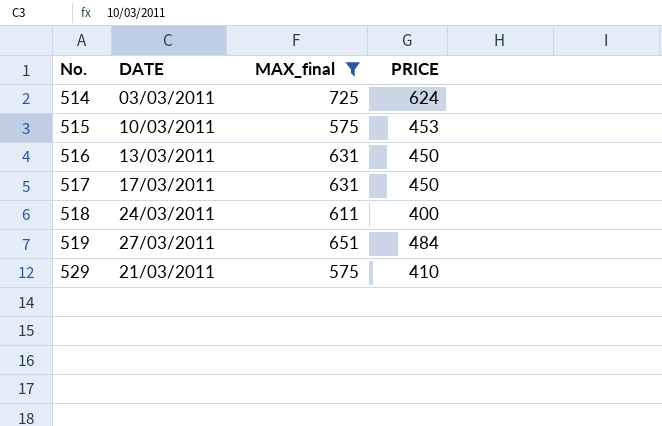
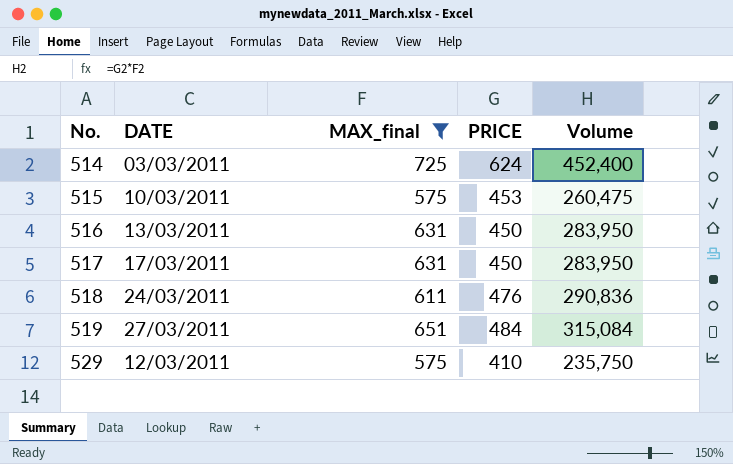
column Volume | formula: none -> [MAX_final] * [PRICE]
518 | PRICE: 400 -> 476
529 | DATE: 21/03/2011 -> 12/03/2011

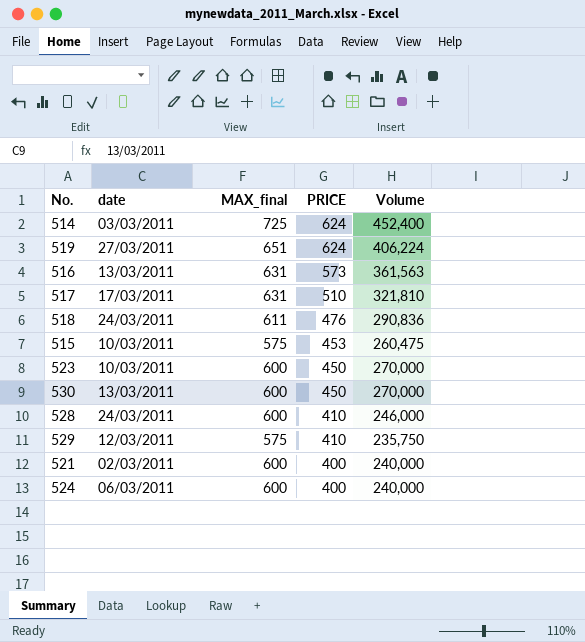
filter: MAX_final != 600 -> none
row order: No. ascending -> PRICE descending
column name: DATE -> date
519 | PRICE: 484 -> 624
519 | Volume: 315,084 -> 406,224
516 | PRICE: 450 -> 573
516 | Volume: 283,950 -> 361,563
517 | PRICE: 450 -> 510
517 | Volume: 283,950 -> 321,810

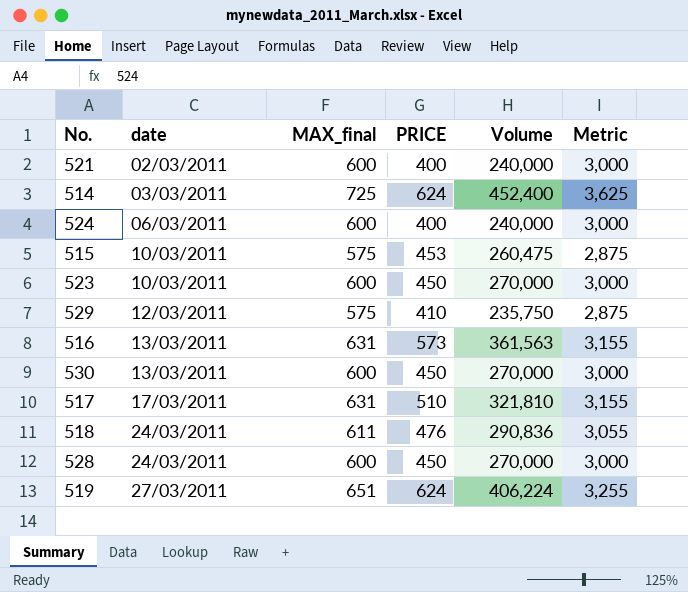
row order: PRICE descending -> date ascending
column Metric | formula: none -> [MAX_final] * 5
528 | PRICE: 410 -> 450
528 | Volume: 246,000 -> 270,000

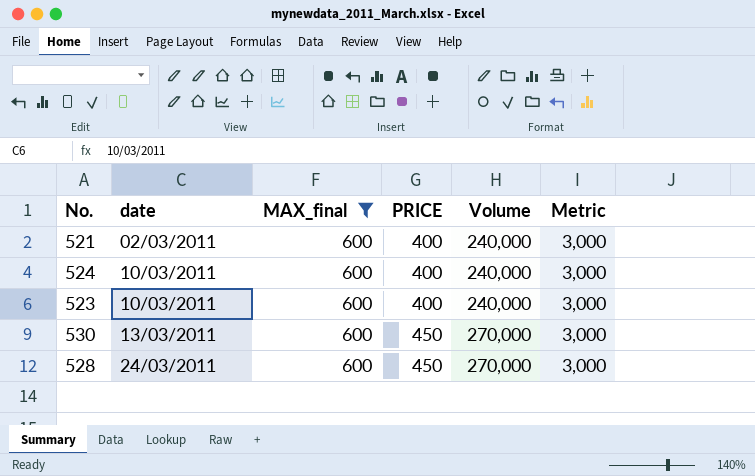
filter: none -> MAX_final = 600
524 | date: 06/03/2011 -> 10/03/2011
523 | PRICE: 450 -> 400
523 | Volume: 270,000 -> 240,000

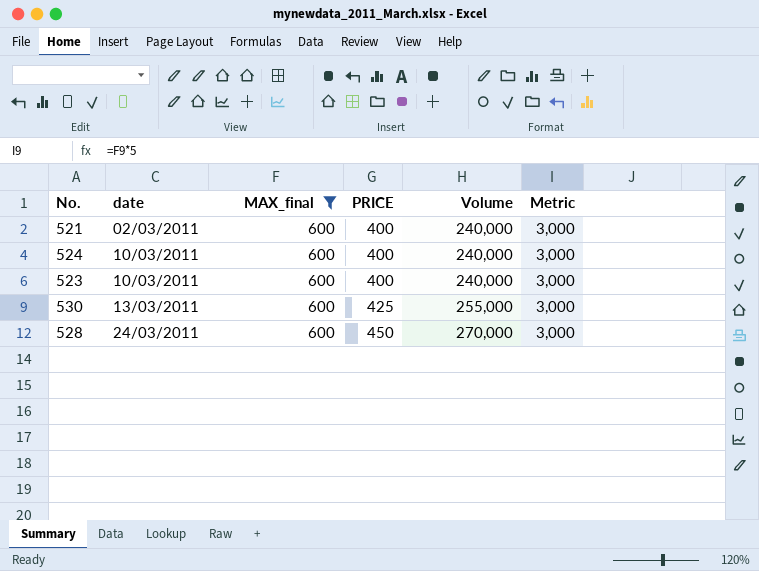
530 | PRICE: 450 -> 425
530 | Volume: 270,000 -> 255,000

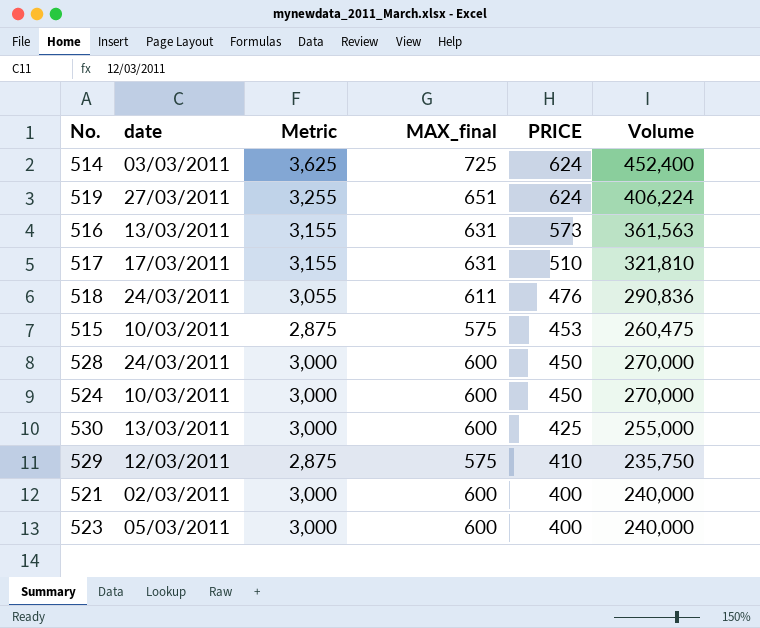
filter: MAX_final = 600 -> none
row order: date ascending -> PRICE descending
column Metric | position: 6 -> 3
524 | PRICE: 400 -> 450
524 | Volume: 240,000 -> 270,000
523 | date: 10/03/2011 -> 05/03/2011

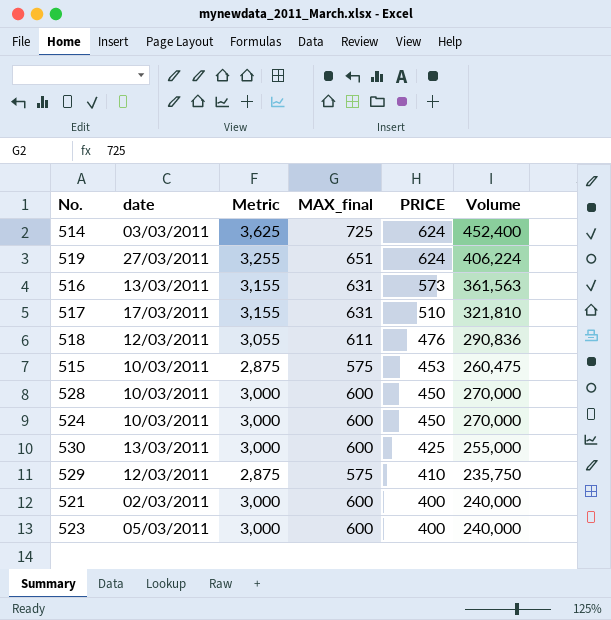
518 | date: 24/03/2011 -> 12/03/2011
528 | date: 24/03/2011 -> 10/03/2011

